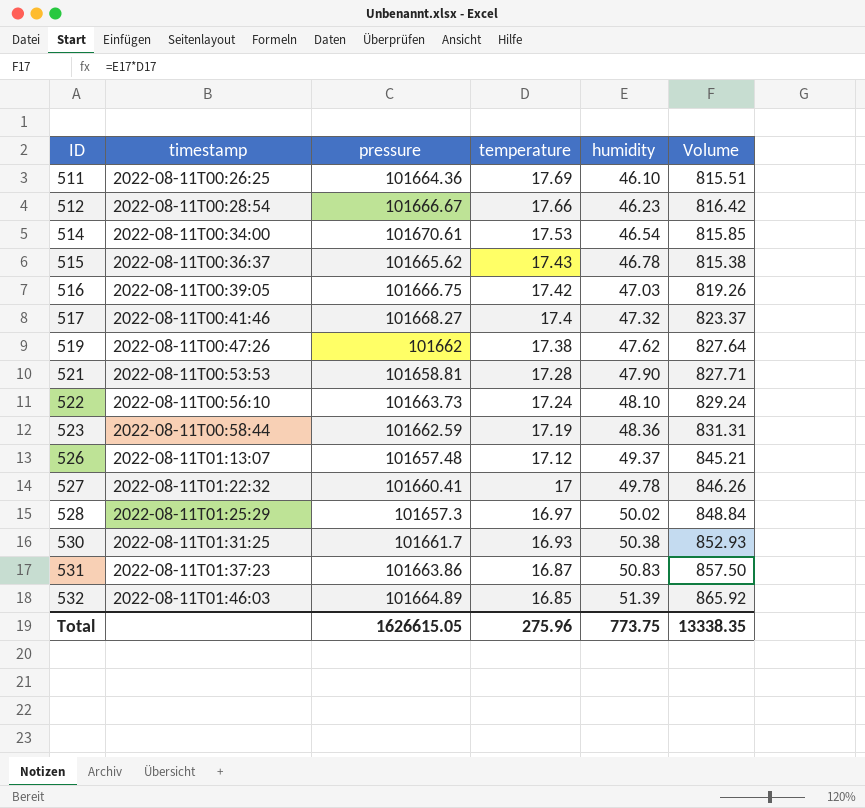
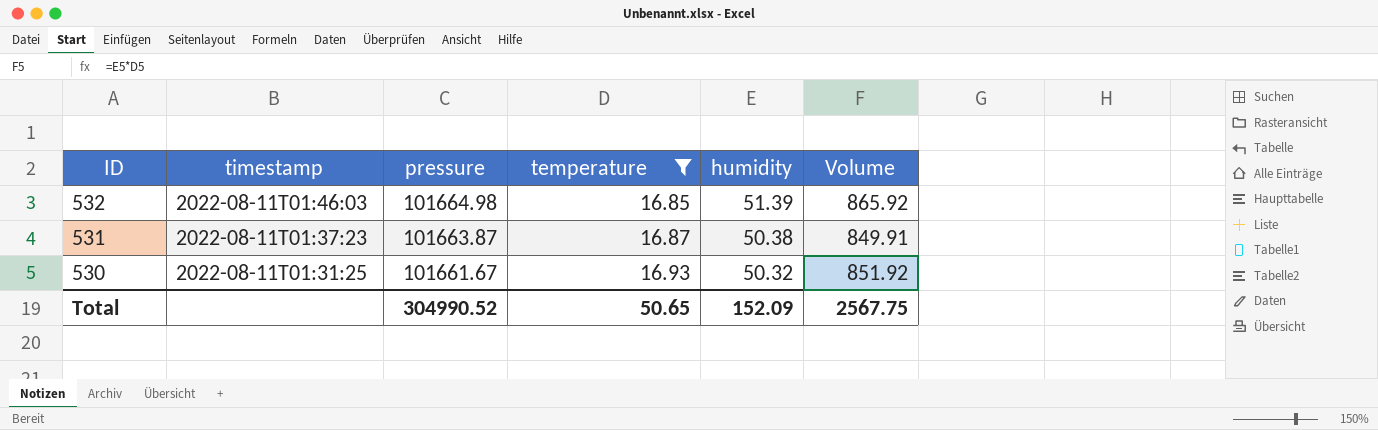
filter: none -> temperature <= 16.93
row order: ID ascending -> ID descending
532 | pressure: 101664.89 -> 101664.98
531 | pressure: 101663.86 -> 101663.87
531 | humidity: 50.83 -> 50.38
531 | Volume: 857.50 -> 849.91
530 | pressure: 101661.7 -> 101661.67
530 | humidity: 50.38 -> 50.32
530 | Volume: 852.93 -> 851.92
Total | pressure: 1626615.05 -> 304990.52
Total | temperature: 275.96 -> 50.65
Total | humidity: 773.75 -> 152.09
Total | Volume: 13338.35 -> 2567.75

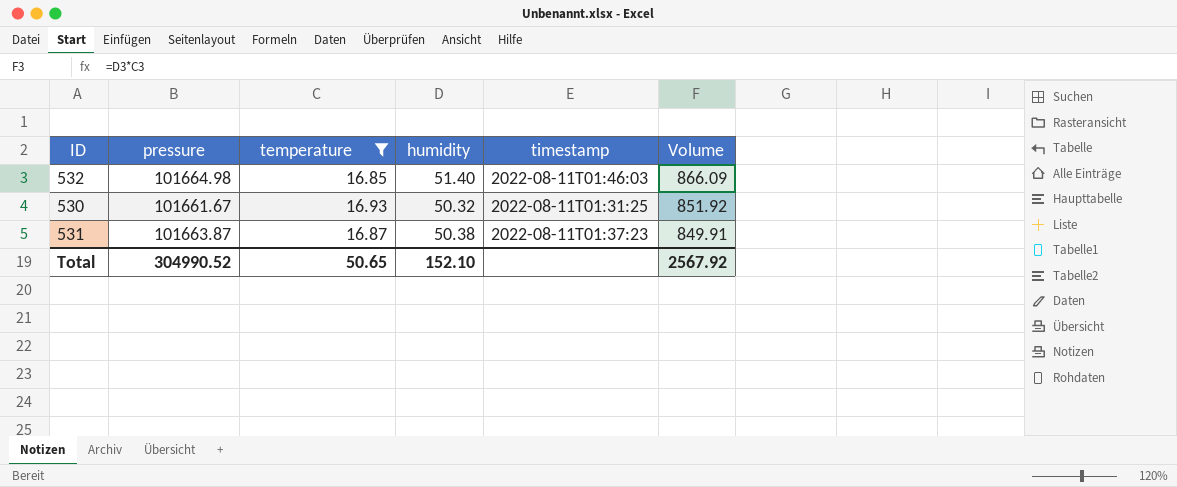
row order: ID descending -> Volume descending
column timestamp | position: 2 -> 5
532 | humidity: 51.39 -> 51.40
532 | Volume: 865.92 -> 866.09
Total | humidity: 152.09 -> 152.10
Total | Volume: 2567.75 -> 2567.92

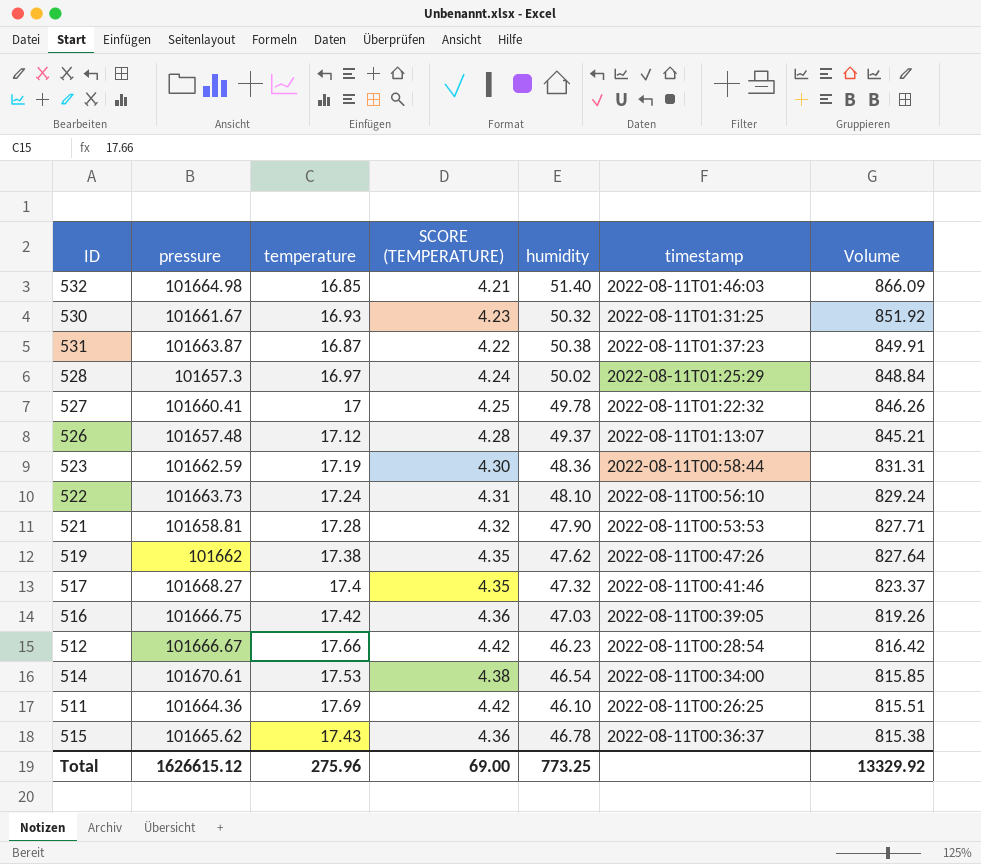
filter: temperature <= 16.93 -> none
column SCORE (TEMPERATURE) | formula: none -> [temperature] * 0.25
Total | pressure: 304990.52 -> 1626615.12
Total | temperature: 50.65 -> 275.96
Total | humidity: 152.10 -> 773.25
Total | Volume: 2567.92 -> 13329.92

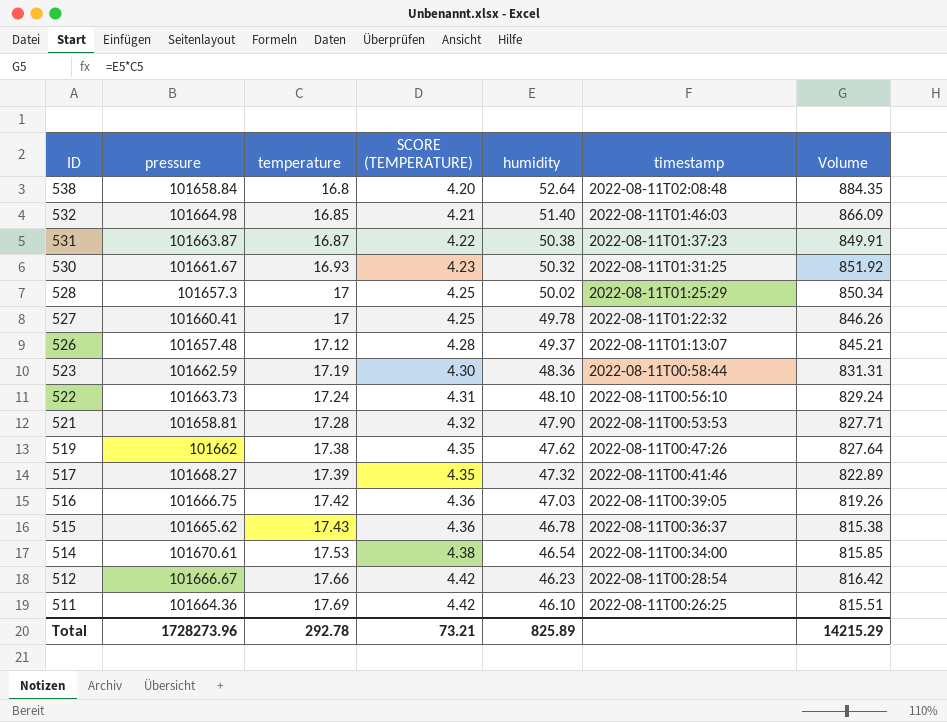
row order: Volume descending -> ID descending
row 538: none -> 101658.84 | 16.8 | 4.20 | 52.64 | 2022-08-11T02:08:48 | 884.35
528 | temperature: 16.97 -> 17
528 | SCORE (TEMPERATURE): 4.24 -> 4.25
528 | Volume: 848.84 -> 850.34
517 | temperature: 17.4 -> 17.39
517 | Volume: 823.37 -> 822.89
Total | pressure: 1626615.12 -> 1728273.96
Total | temperature: 275.96 -> 292.78
Total | SCORE (TEMPERATURE): 69.00 -> 73.21
Total | humidity: 773.25 -> 825.89
Total | Volume: 13329.92 -> 14215.29

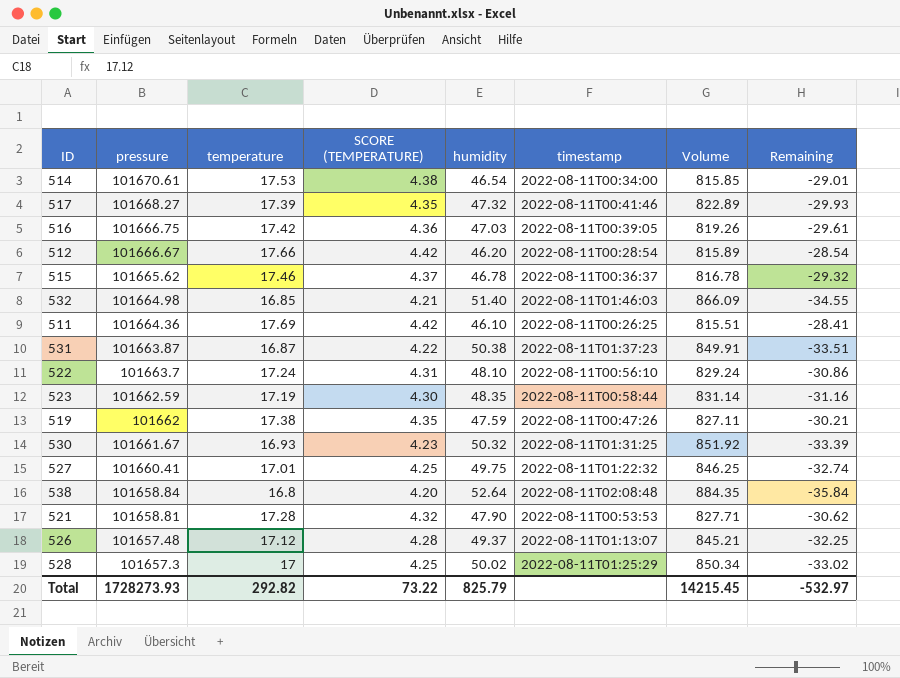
row order: ID descending -> pressure descending
column Remaining | formula: none -> [temperature] - [humidity]
512 | humidity: 46.23 -> 46.20
512 | Volume: 816.42 -> 815.89
515 | temperature: 17.43 -> 17.46
515 | SCORE (TEMPERATURE): 4.36 -> 4.37
515 | Volume: 815.38 -> 816.78
522 | pressure: 101663.73 -> 101663.7
523 | humidity: 48.36 -> 48.35
523 | Volume: 831.31 -> 831.14
519 | humidity: 47.62 -> 47.59
519 | Volume: 827.64 -> 827.11
527 | temperature: 17 -> 17.01
527 | humidity: 49.78 -> 49.75
527 | Volume: 846.26 -> 846.25
Total | pressure: 1728273.96 -> 1728273.93
Total | temperature: 292.78 -> 292.82
Total | SCORE (TEMPERATURE): 73.21 -> 73.22
Total | humidity: 825.89 -> 825.79
Total | Volume: 14215.29 -> 14215.45

